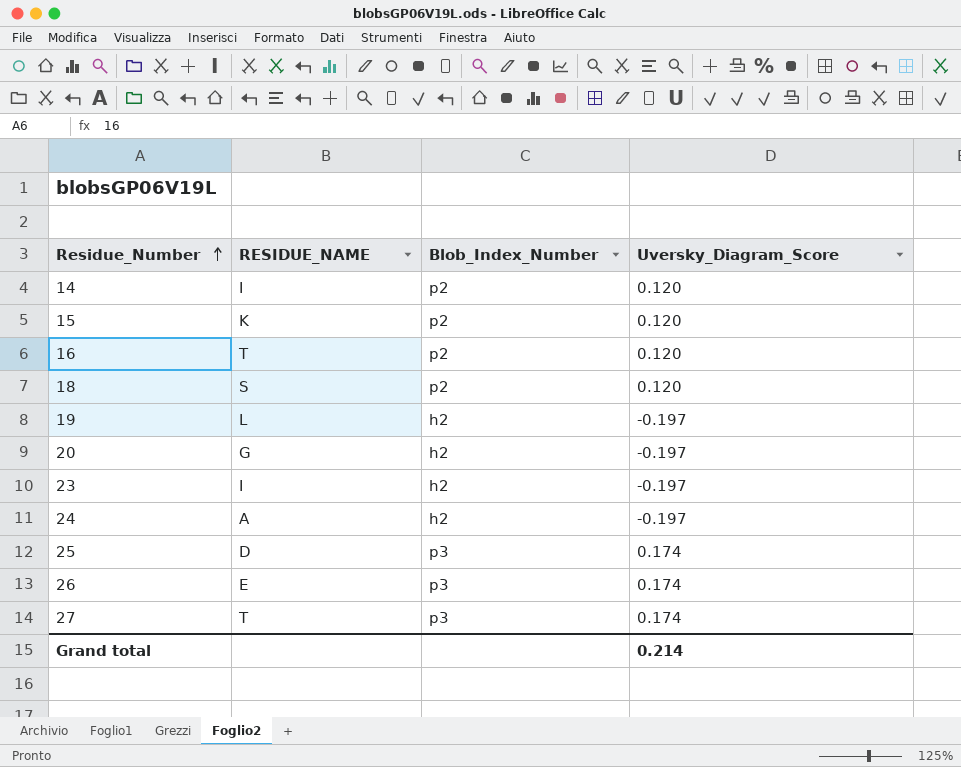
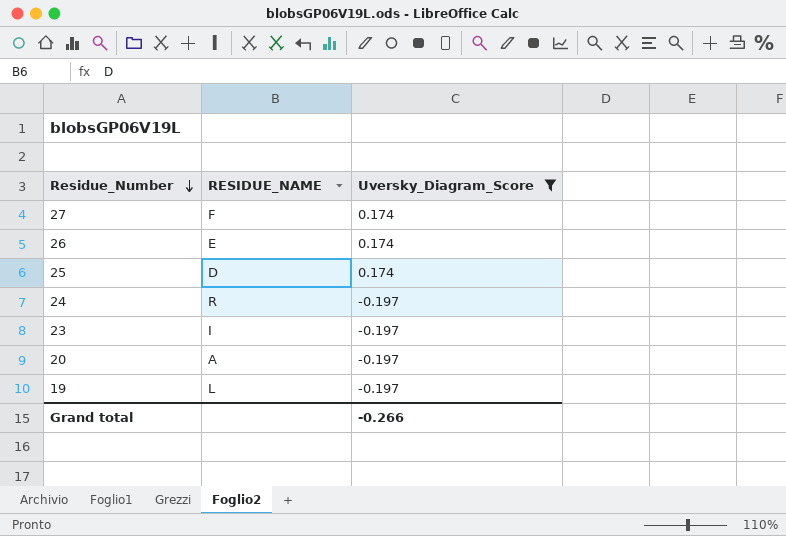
filter: none -> Uversky_Diagram_Score != 0.120
row order: Residue_Number ascending -> Residue_Number descending
column Blob_Index_Number | position: 3 -> none
27 | RESIDUE_NAME: T -> F
24 | RESIDUE_NAME: A -> R
20 | RESIDUE_NAME: G -> A
Grand total | Uversky_Diagram_Score: 0.214 -> -0.266

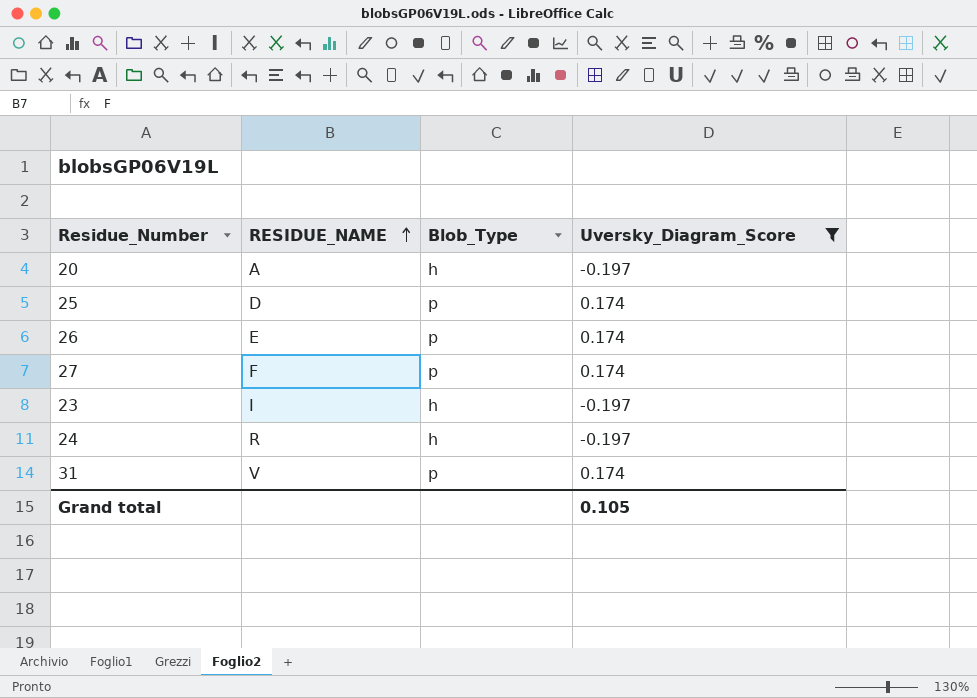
row order: Residue_Number descending -> RESIDUE_NAME ascending
column Blob_Type | position: none -> 3
row 19: L | -0.197 -> none
row 31: none -> V | p | 0.174
Grand total | Uversky_Diagram_Score: -0.266 -> 0.105

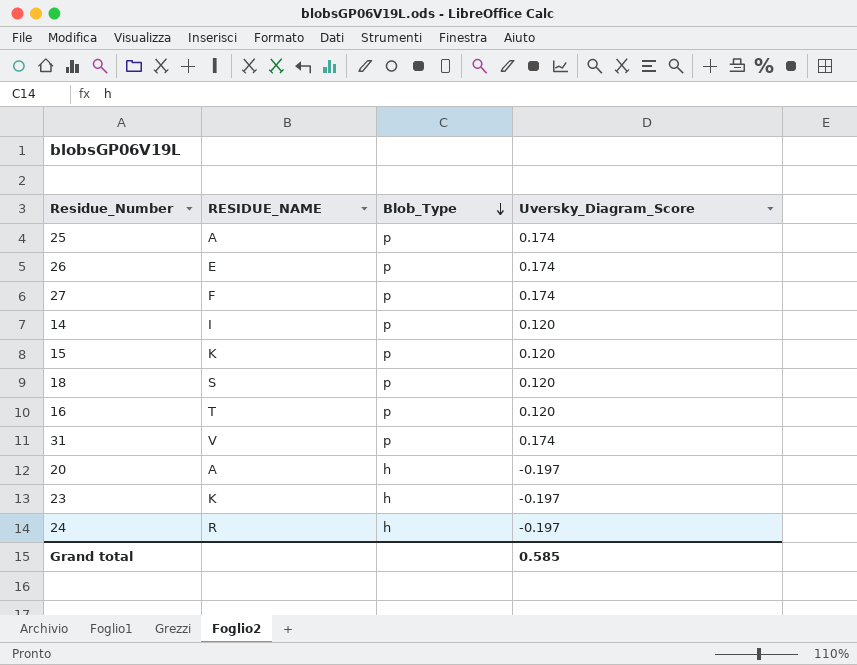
filter: Uversky_Diagram_Score != 0.120 -> none
row order: RESIDUE_NAME ascending -> Blob_Type descending
25 | RESIDUE_NAME: D -> A
23 | RESIDUE_NAME: I -> K
Grand total | Uversky_Diagram_Score: 0.105 -> 0.585

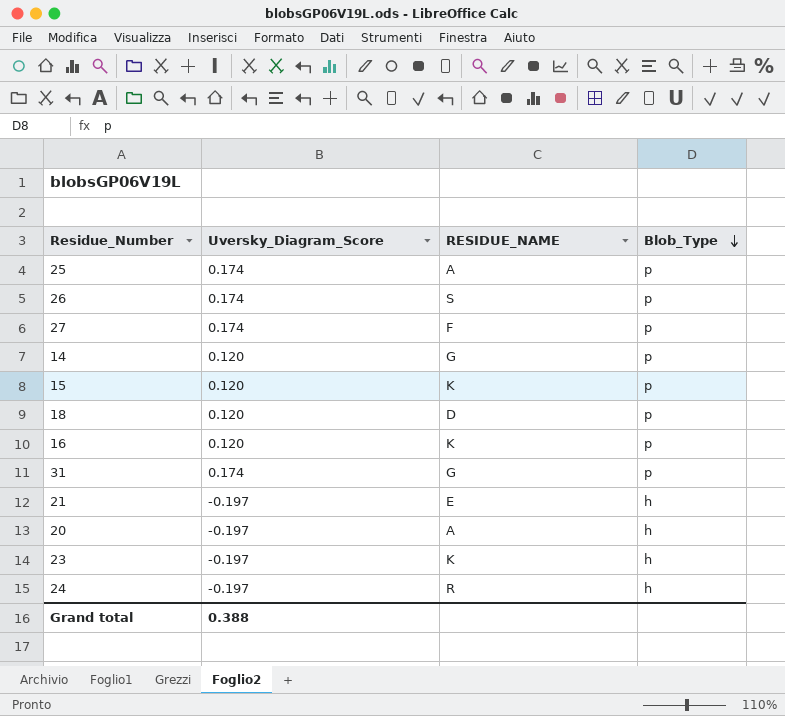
column Uversky_Diagram_Score | position: 4 -> 2
26 | RESIDUE_NAME: E -> S
14 | RESIDUE_NAME: I -> G
18 | RESIDUE_NAME: S -> D
16 | RESIDUE_NAME: T -> K
31 | RESIDUE_NAME: V -> G
row 21: none -> -0.197 | E | h
Grand total | Uversky_Diagram_Score: 0.585 -> 0.388

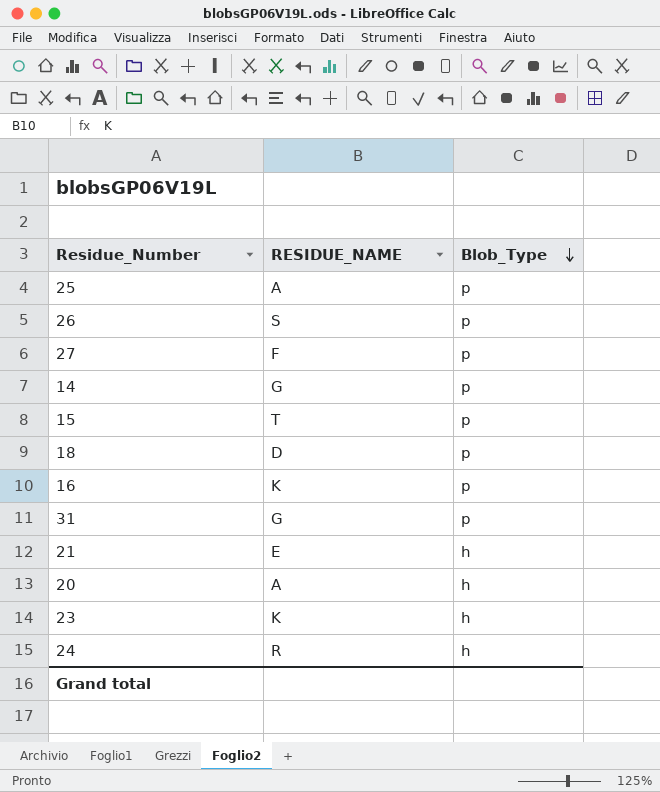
column Uversky_Diagram_Score | position: 2 -> none
15 | RESIDUE_NAME: K -> T

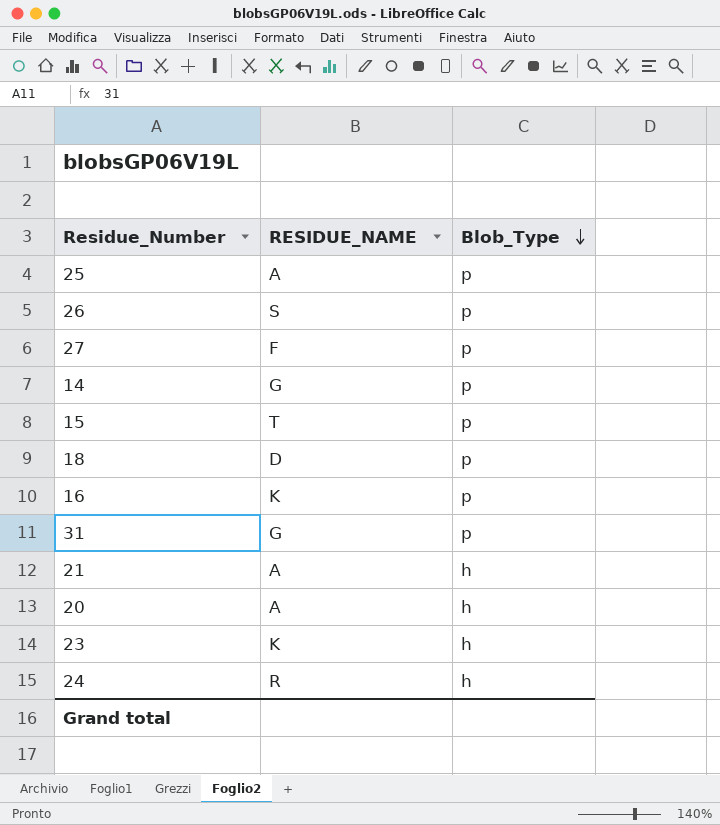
21 | RESIDUE_NAME: E -> A

